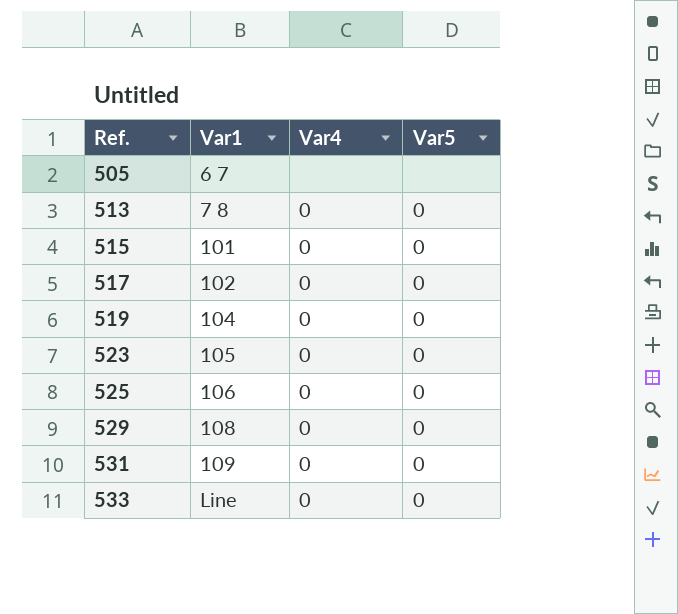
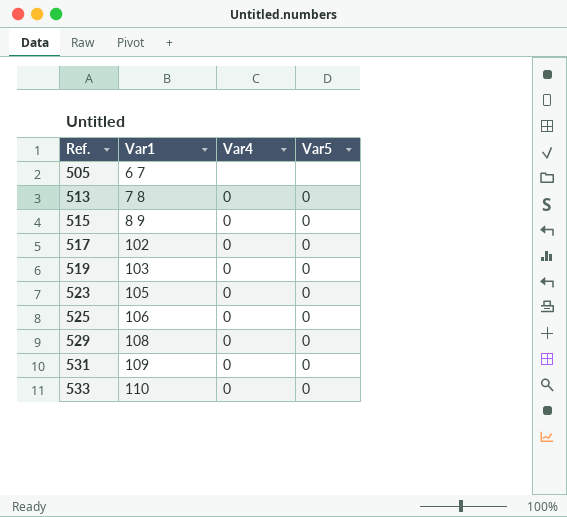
515 | Var1: 101 -> 8 9
519 | Var1: 104 -> 103
533 | Var1: Line -> 110

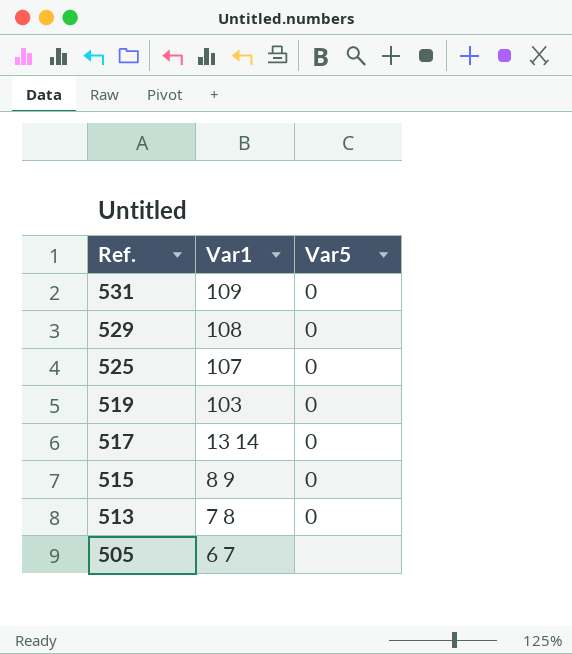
row order: Ref. ascending -> Ref. descending
column Var4 | position: 3 -> none
row 523: 105 | 0 | 0 -> none
row 533: 110 | 0 | 0 -> none
525 | Var1: 106 -> 107
517 | Var1: 102 -> 13 14

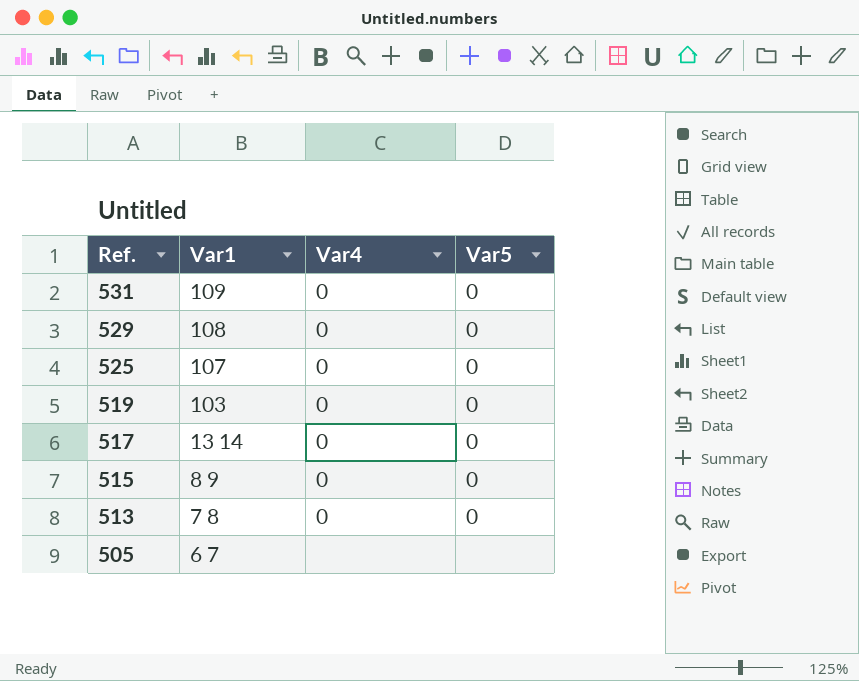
column Var4 | position: none -> 3

